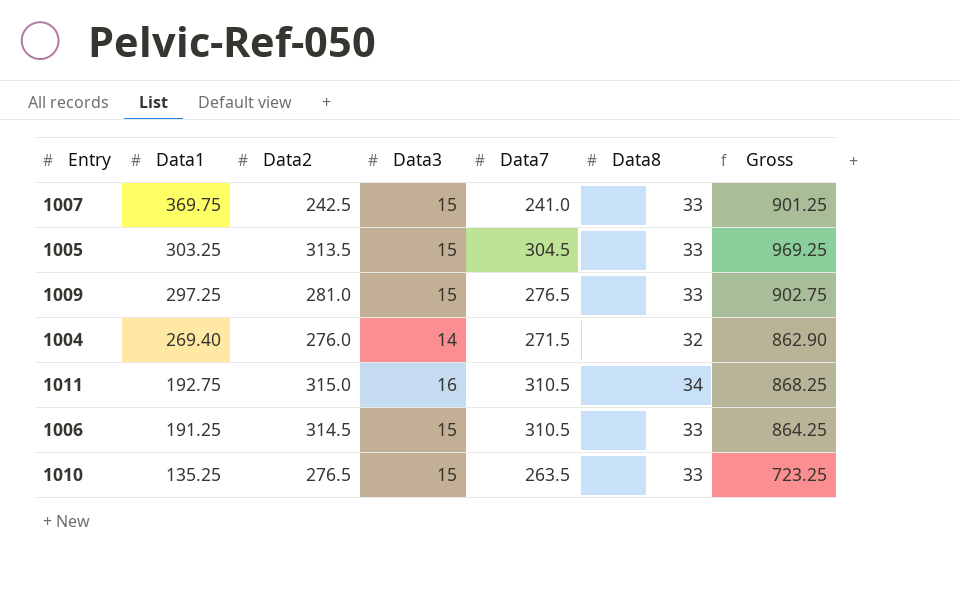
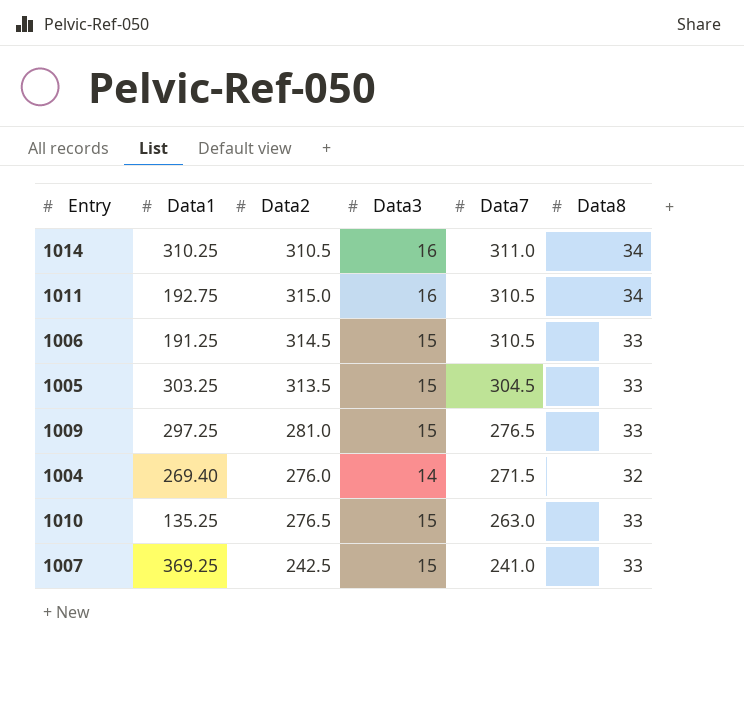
row order: Data1 descending -> Data7 descending
column Gross | formula: [Data1] + [Data2] + [Data3] + [Data7] + [Data8] -> none
row 1014: none -> 310.25 | 310.5 | 16 | 311.0 | 34
1010 | Data7: 263.5 -> 263.0
1007 | Data1: 369.75 -> 369.25

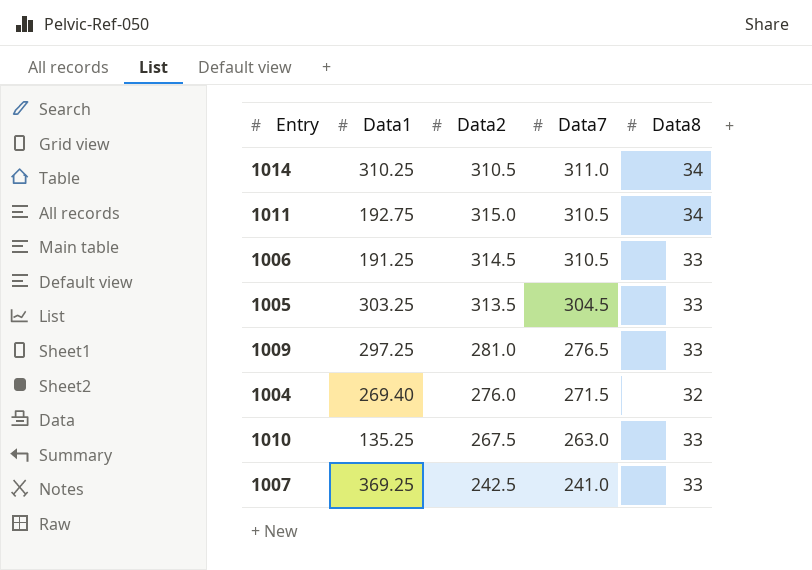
column Data3 | position: 4 -> none
1010 | Data2: 276.5 -> 267.5

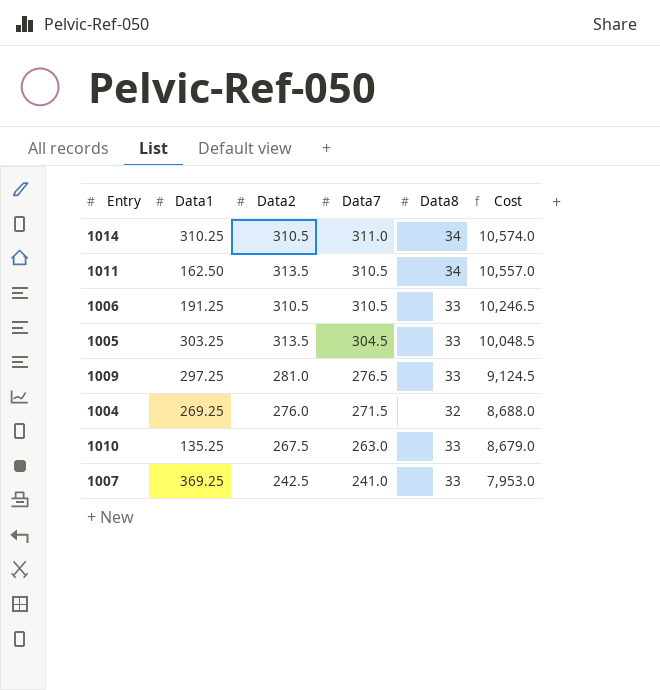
column Cost | formula: none -> [Data7] * [Data8]
1011 | Data1: 192.75 -> 162.50
1011 | Data2: 315.0 -> 313.5
1006 | Data2: 314.5 -> 310.5
1004 | Data1: 269.40 -> 269.25

